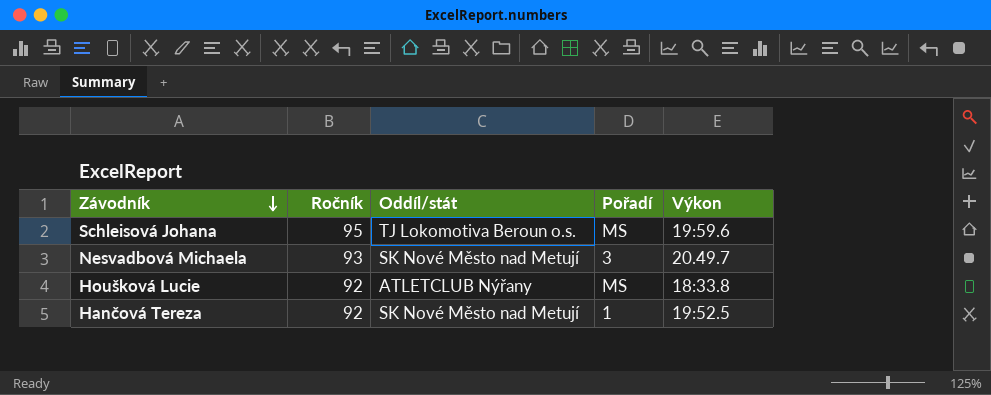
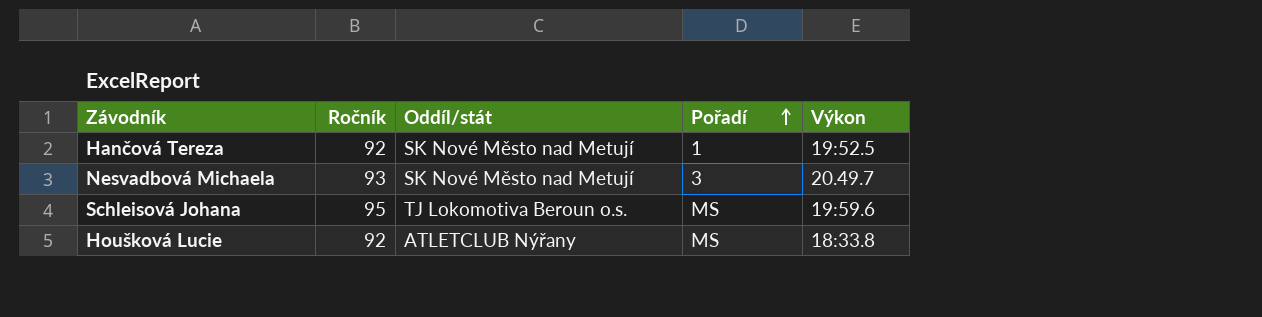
row order: Závodník descending -> Pořadí ascending

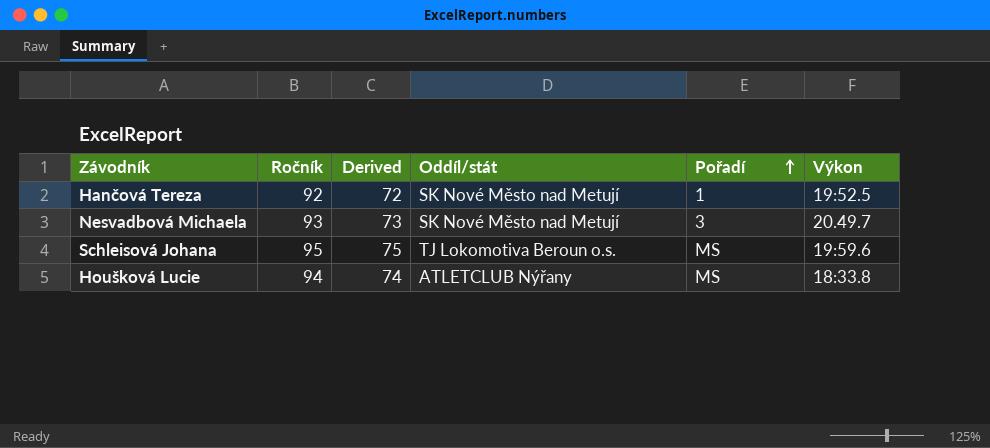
column Derived | formula: none -> [Ročník] - 20
Houšková Lucie | Ročník: 92 -> 94

